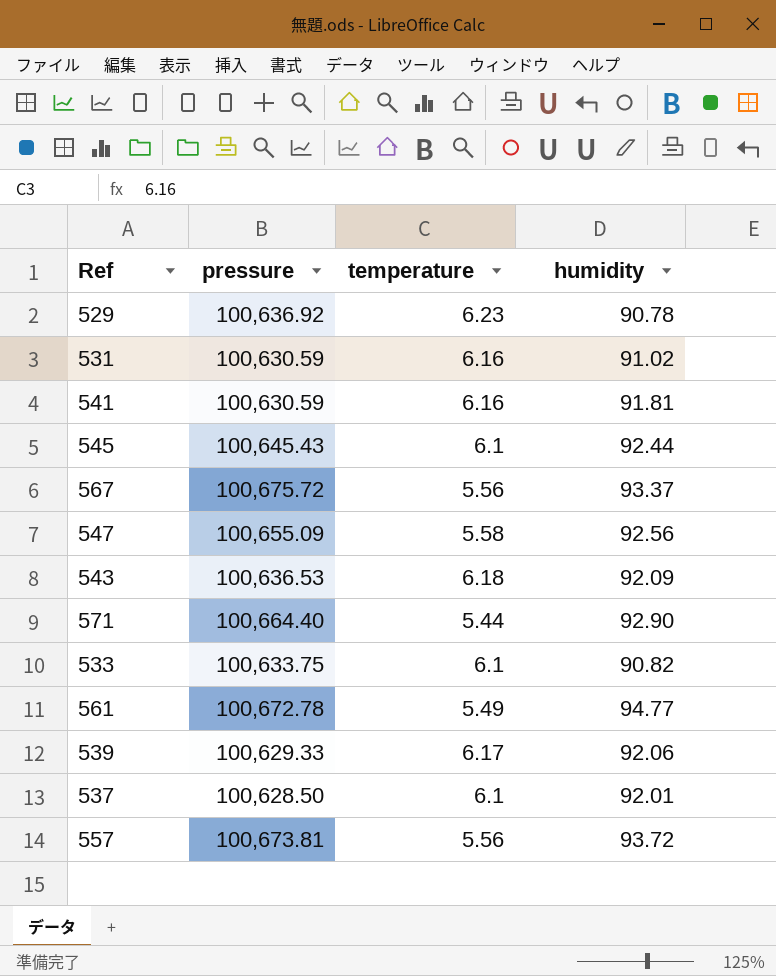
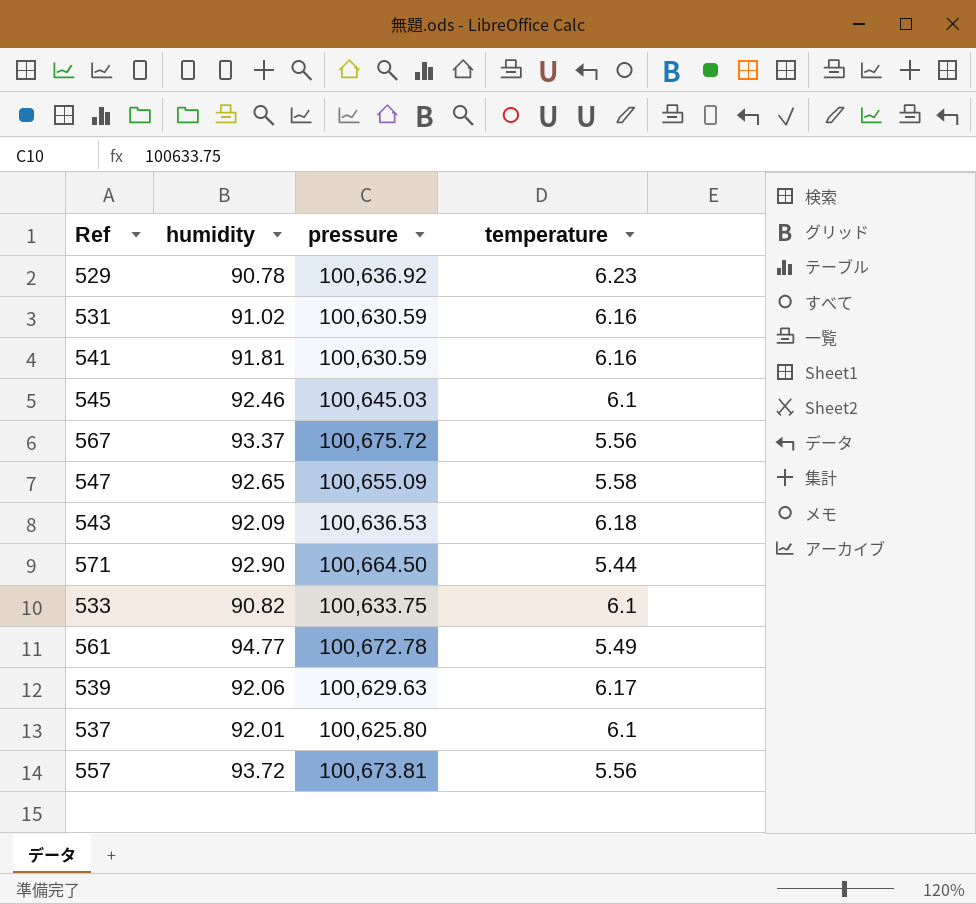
column humidity | position: 4 -> 2
545 | humidity: 92.44 -> 92.46
545 | pressure: 100,645.43 -> 100,645.03
547 | humidity: 92.56 -> 92.65
571 | pressure: 100,664.40 -> 100,664.50
539 | pressure: 100,629.33 -> 100,629.63
537 | pressure: 100,628.50 -> 100,625.80

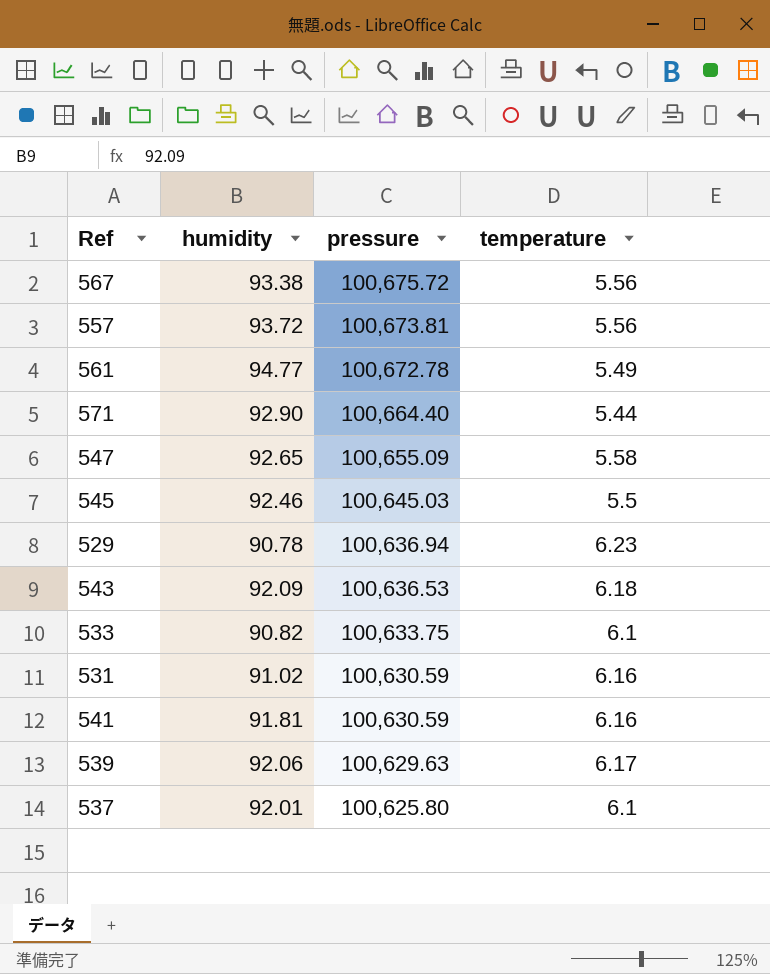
row order: none -> pressure descending
567 | humidity: 93.37 -> 93.38
571 | pressure: 100,664.50 -> 100,664.40
545 | temperature: 6.1 -> 5.5
529 | pressure: 100,636.92 -> 100,636.94

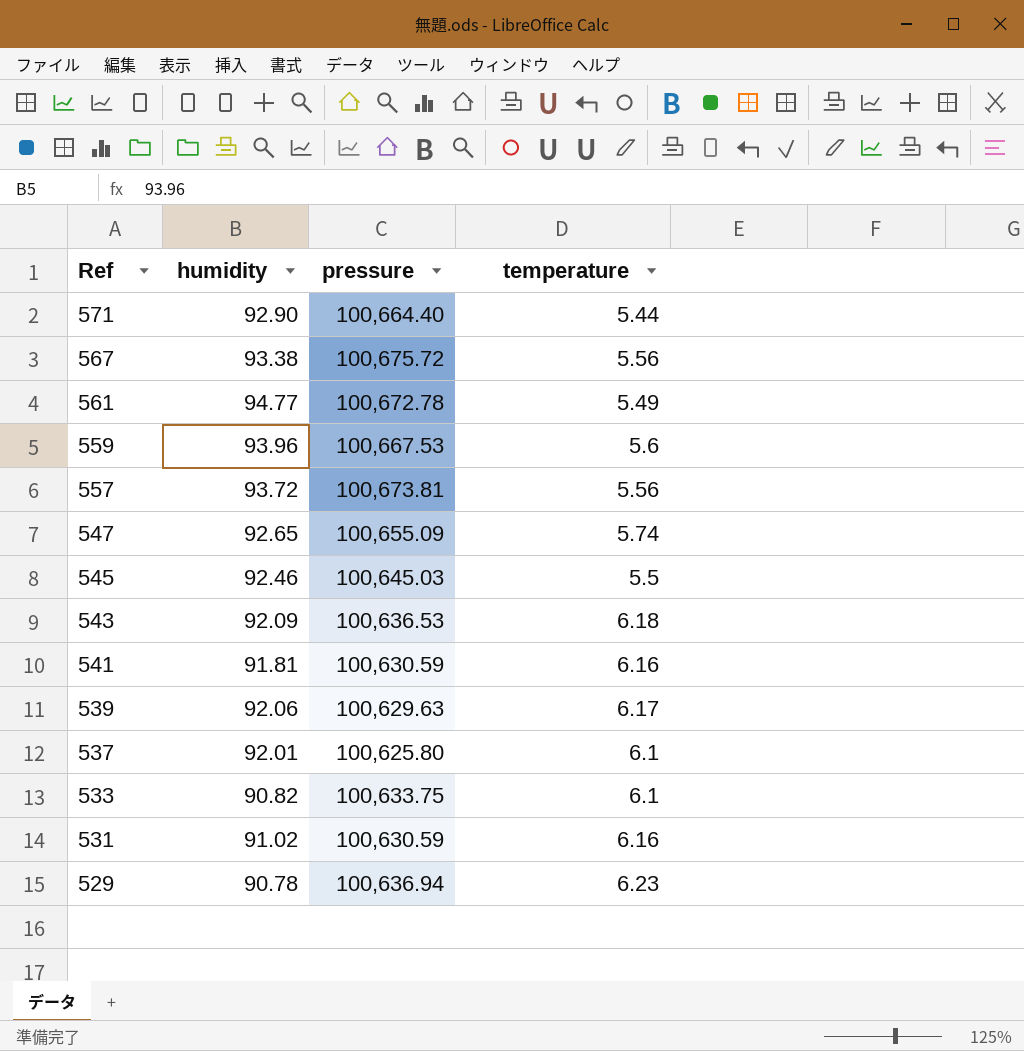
row order: pressure descending -> Ref descending
row 559: none -> 93.96 | 100,667.53 | 5.6
547 | temperature: 5.58 -> 5.74

